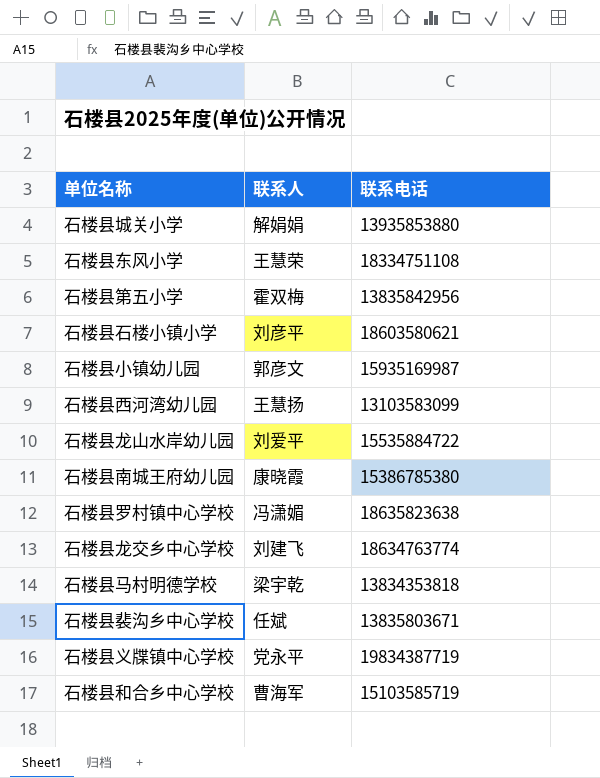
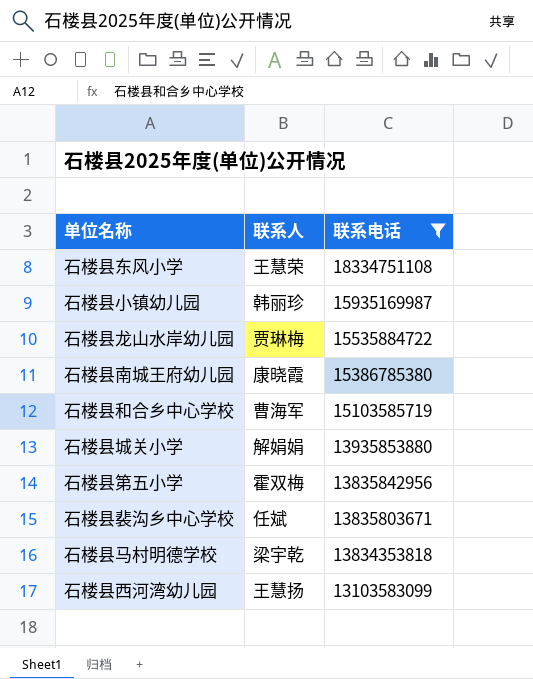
filter: none -> 联系电话 <= 18334751108
row order: none -> 联系电话 descending
石楼县小镇幼儿园 | 联系人: 郭彦文 -> 韩丽珍
石楼县龙山水岸幼儿园 | 联系人: 刘爱平 -> 贾琳梅

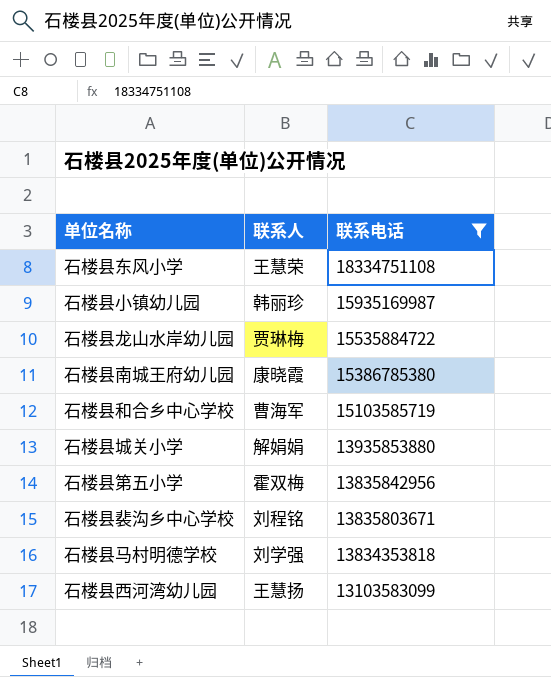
石楼县裴沟乡中心学校 | 联系人: 任斌 -> 刘程铭
石楼县马村明德学校 | 联系人: 梁宇乾 -> 刘学强

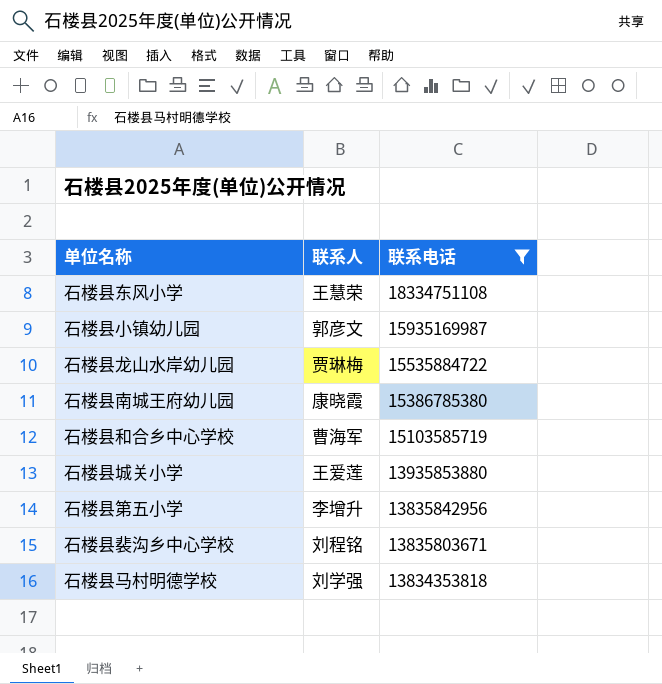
row 石楼县西河湾幼儿园: 王慧扬 | 13103583099 -> none
石楼县小镇幼儿园 | 联系人: 韩丽珍 -> 郭彦文
石楼县城关小学 | 联系人: 解娟娟 -> 王爱莲
石楼县第五小学 | 联系人: 霍双梅 -> 李增升

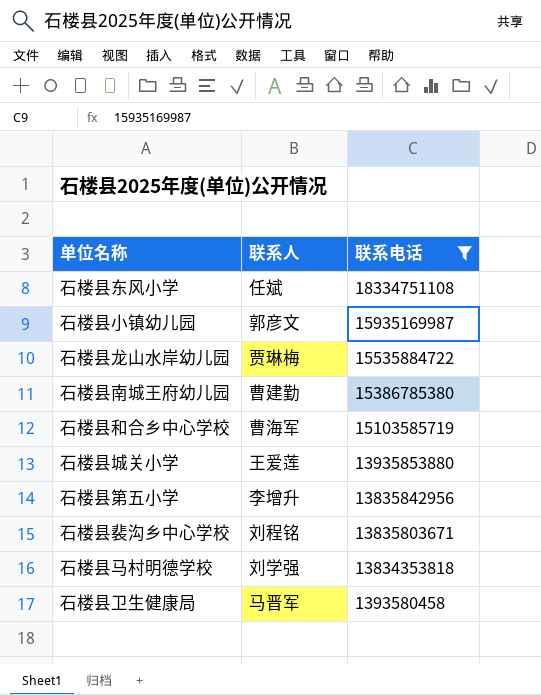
石楼县东风小学 | 联系人: 王慧荣 -> 任斌
石楼县南城王府幼儿园 | 联系人: 康晓霞 -> 曹建勤
row 石楼县卫生健康局: none -> 马晋军 | 1393580458

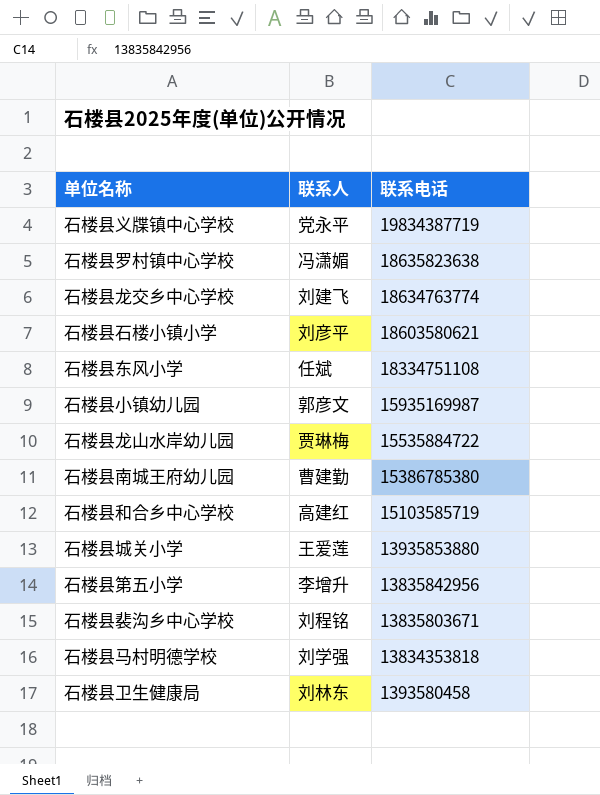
filter: 联系电话 <= 18334751108 -> none
石楼县和合乡中心学校 | 联系人: 曹海军 -> 高建红
石楼县卫生健康局 | 联系人: 马晋军 -> 刘林东

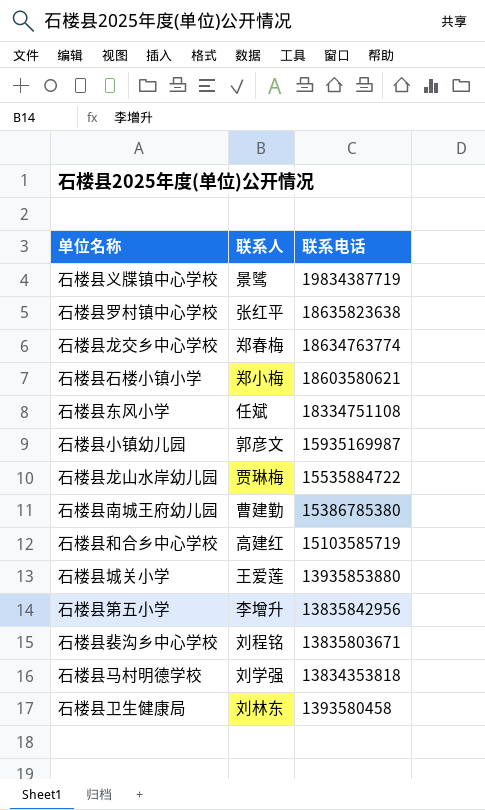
石楼县义牒镇中心学校 | 联系人: 党永平 -> 景骘
石楼县罗村镇中心学校 | 联系人: 冯潇媚 -> 张红平
石楼县龙交乡中心学校 | 联系人: 刘建飞 -> 郑春梅
石楼县石楼小镇小学 | 联系人: 刘彦平 -> 郑小梅

